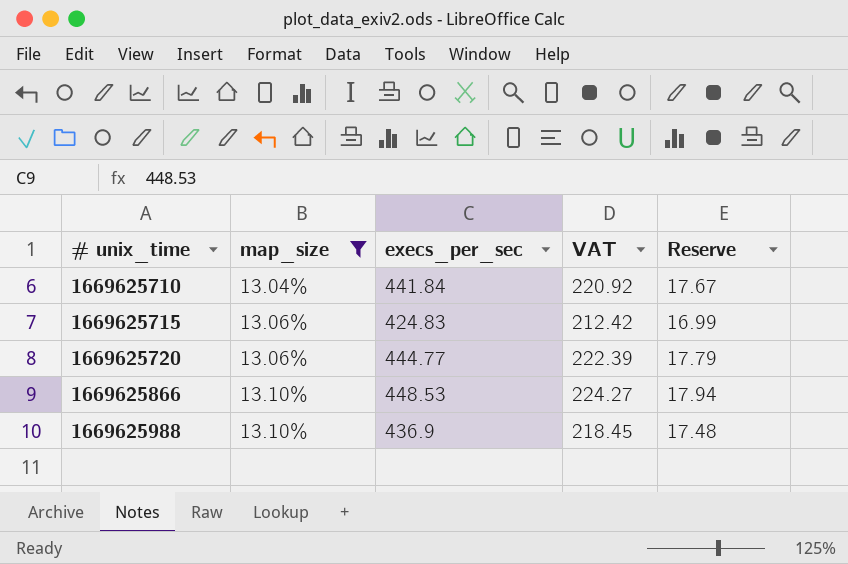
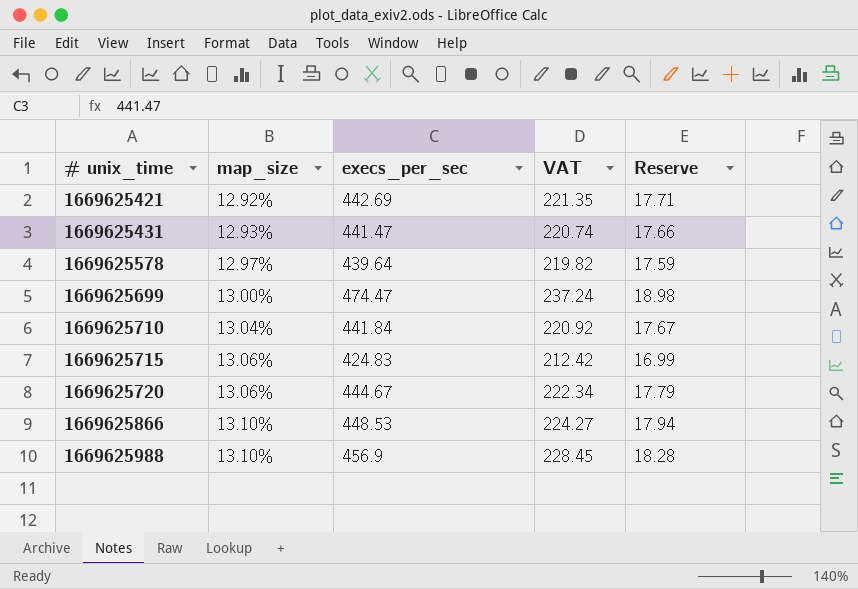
filter: map_size >= 13.04% -> none
1669625720 | execs_per_sec: 444.77 -> 444.67
1669625720 | VAT: 222.39 -> 222.34
1669625988 | execs_per_sec: 436.9 -> 456.9
1669625988 | VAT: 218.45 -> 228.45
1669625988 | Reserve: 17.48 -> 18.28

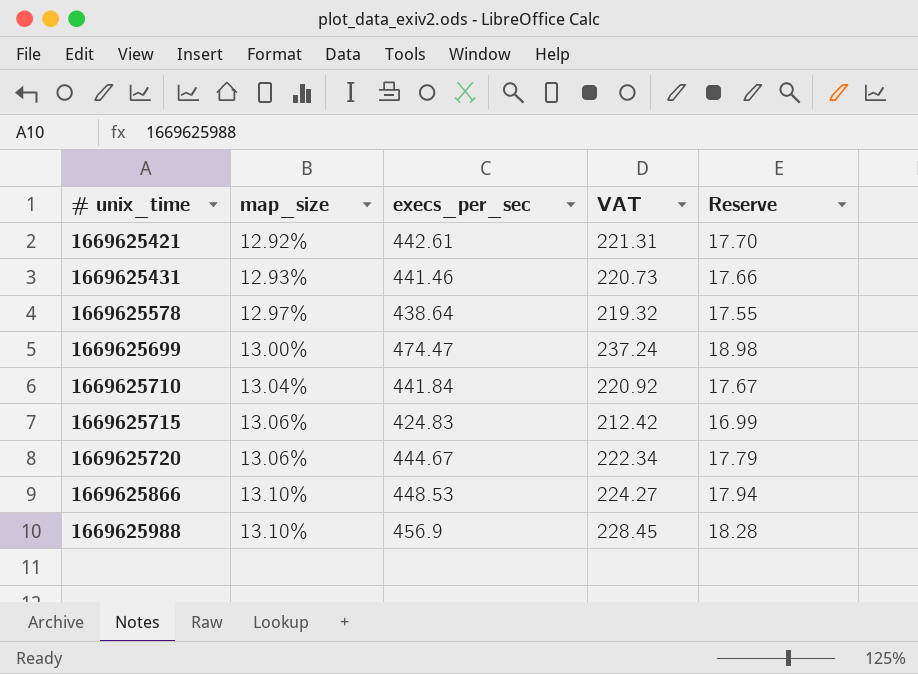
1669625421 | execs_per_sec: 442.69 -> 442.61
1669625421 | VAT: 221.35 -> 221.31
1669625421 | Reserve: 17.71 -> 17.70
1669625431 | execs_per_sec: 441.47 -> 441.46
1669625431 | VAT: 220.74 -> 220.73
1669625578 | execs_per_sec: 439.64 -> 438.64
1669625578 | VAT: 219.82 -> 219.32
1669625578 | Reserve: 17.59 -> 17.55

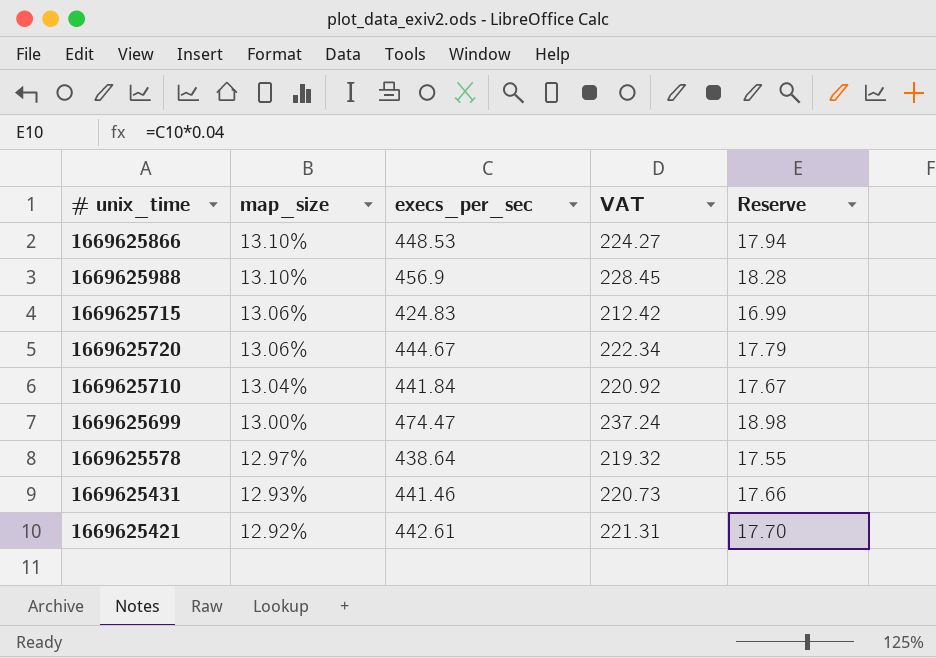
row order: # unix_time ascending -> map_size descending

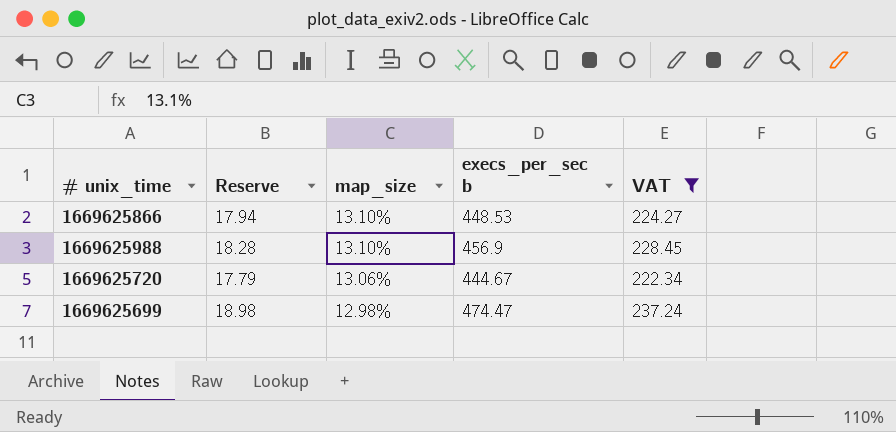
filter: none -> VAT >= 222.34
column Reserve | position: 5 -> 2
column name: execs_per_sec -> execs_per_sec b
1669625699 | map_size: 13.00% -> 12.98%

